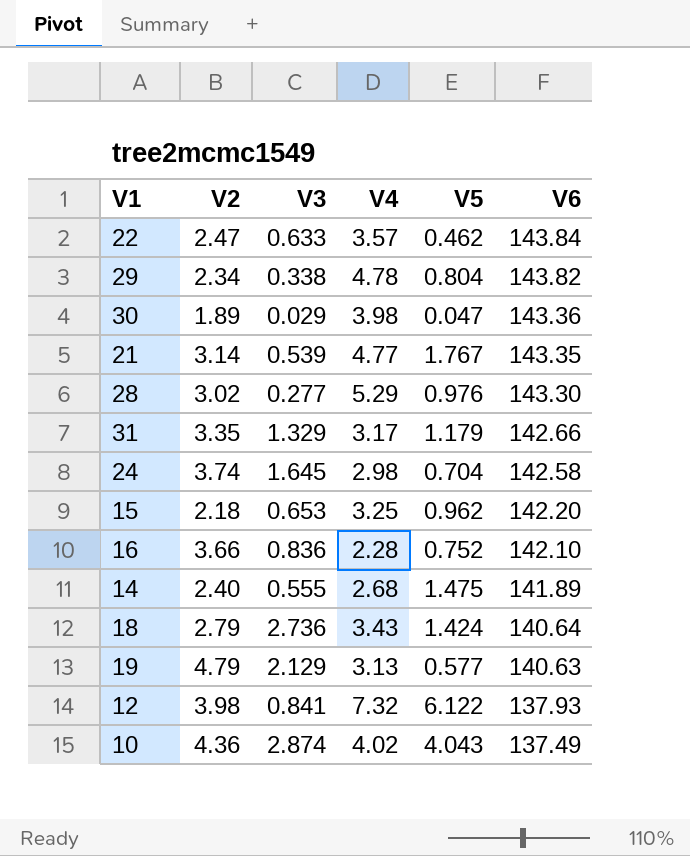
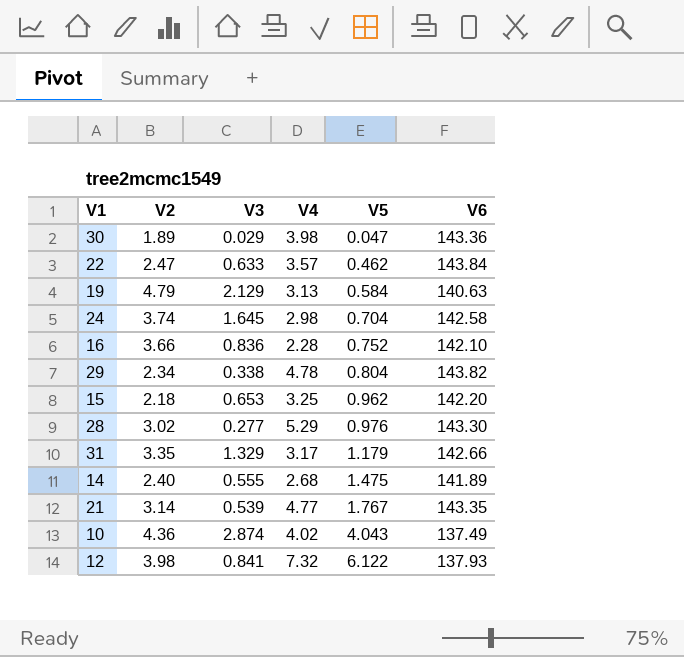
row order: V6 descending -> V5 ascending
row 18: 2.79 | 2.736 | 3.43 | 1.424 | 140.64 -> none
19 | V5: 0.577 -> 0.584

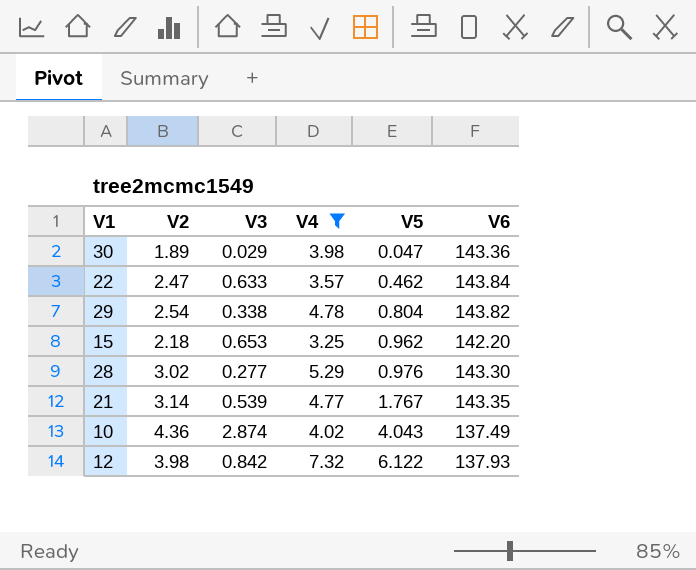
filter: none -> V4 >= 3.25
29 | V2: 2.34 -> 2.54
12 | V3: 0.841 -> 0.842

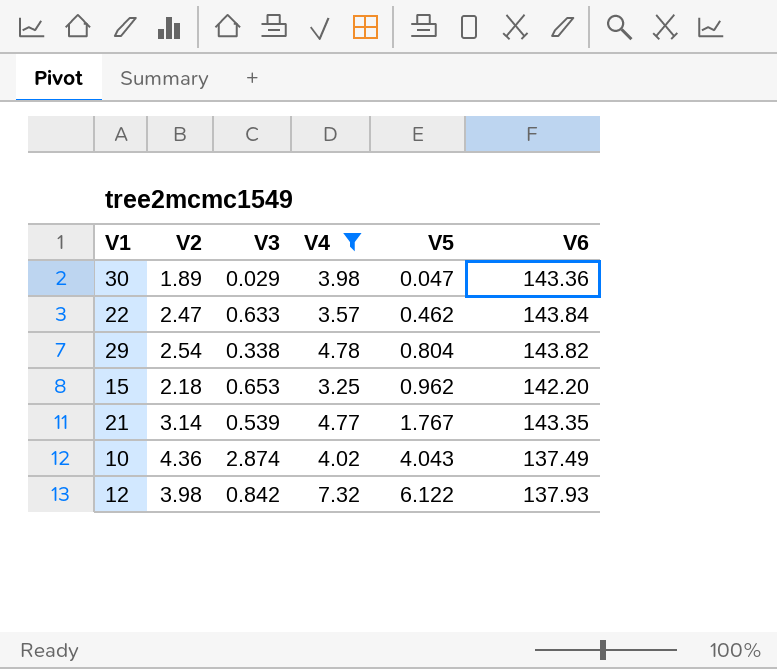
row 28: 3.02 | 0.277 | 5.29 | 0.976 | 143.30 -> none

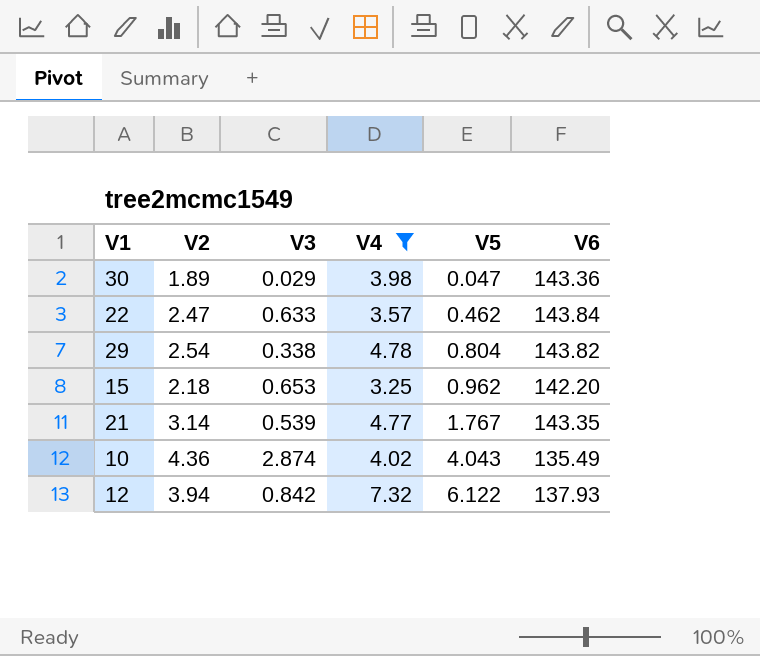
10 | V6: 137.49 -> 135.49
12 | V2: 3.98 -> 3.94

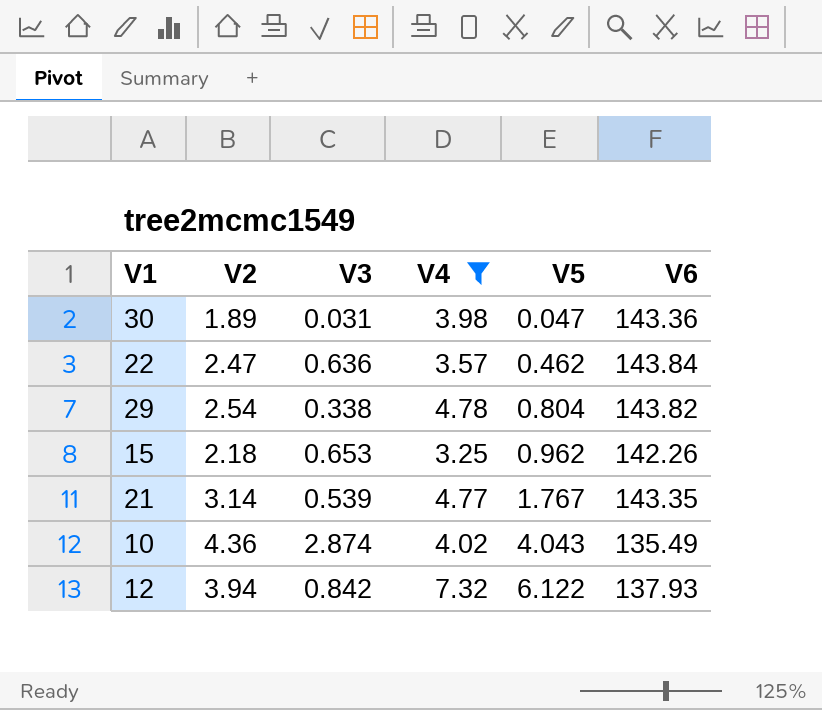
30 | V3: 0.029 -> 0.031
22 | V3: 0.633 -> 0.636
15 | V6: 142.20 -> 142.26

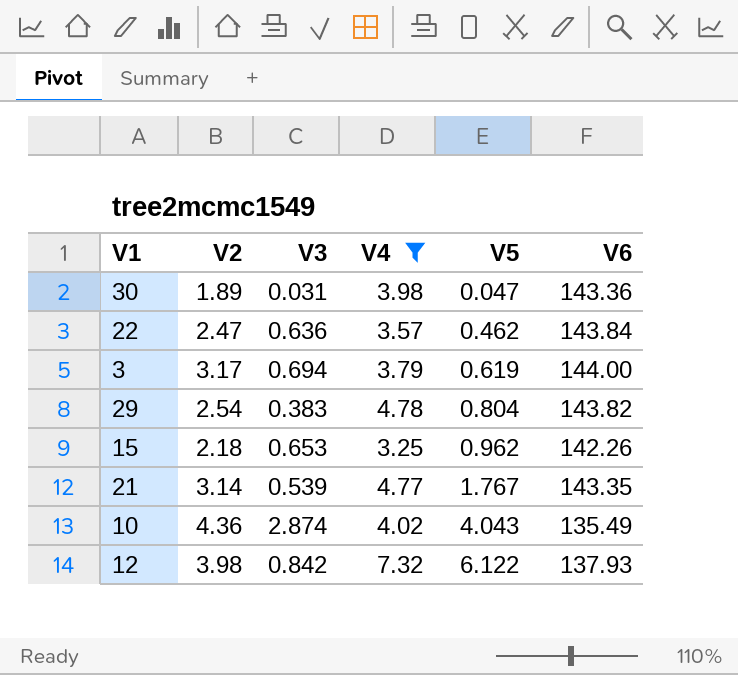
row 3: none -> 3.17 | 0.694 | 3.79 | 0.619 | 144.00
29 | V3: 0.338 -> 0.383
12 | V2: 3.94 -> 3.98

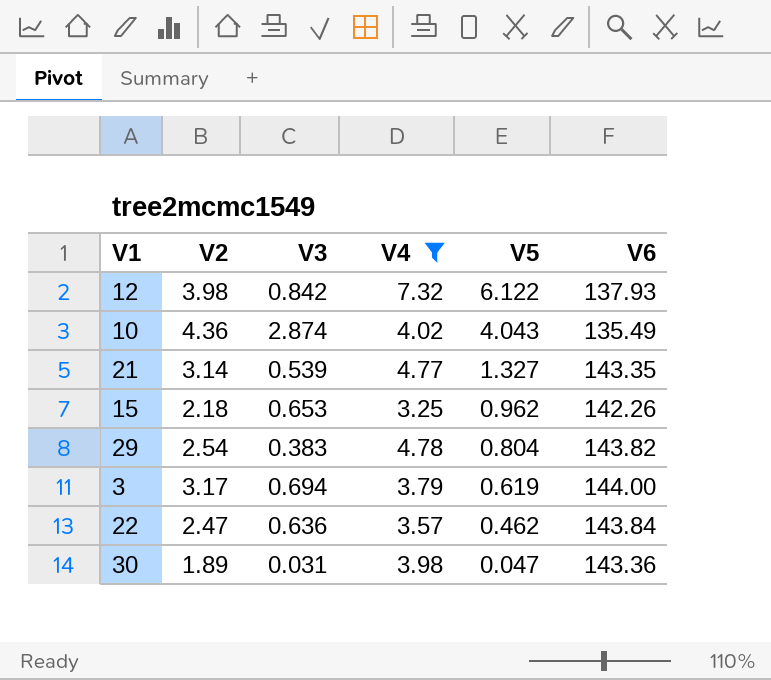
row order: V5 ascending -> V5 descending
21 | V5: 1.767 -> 1.327

